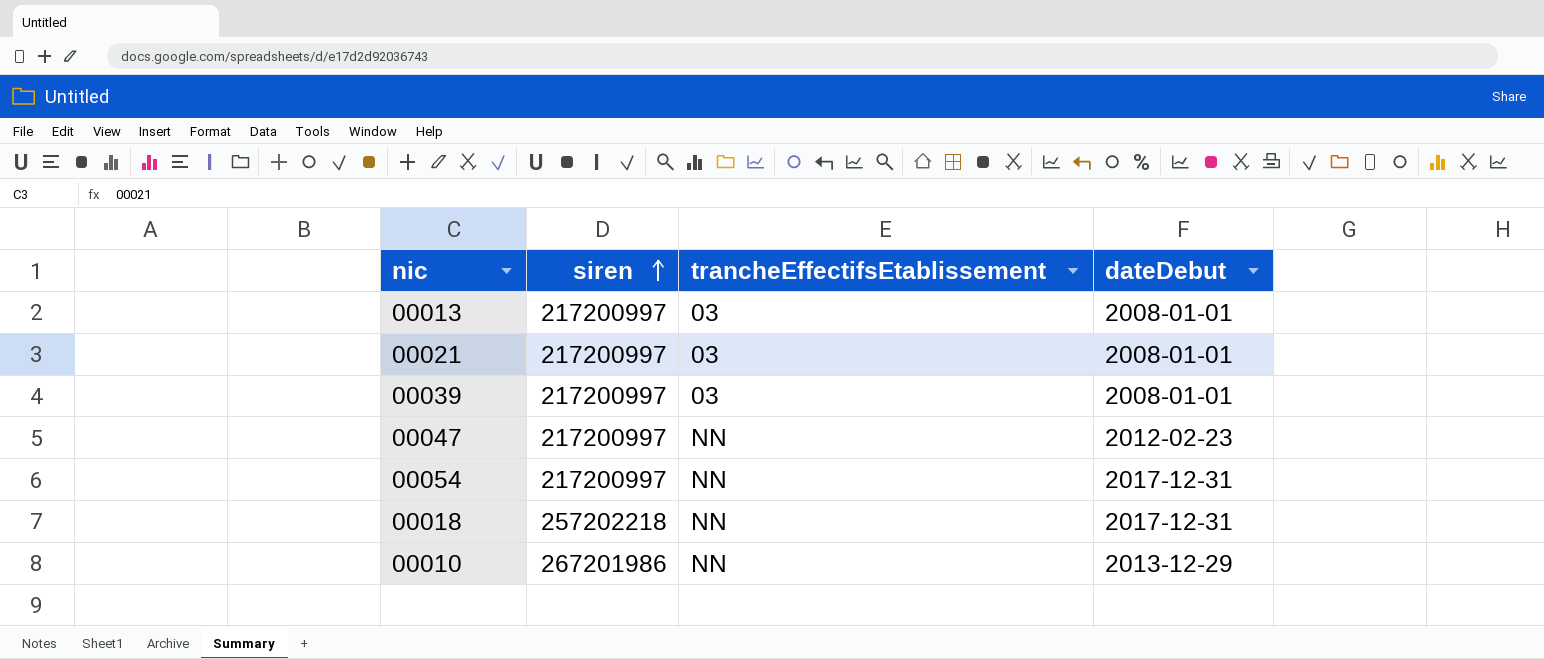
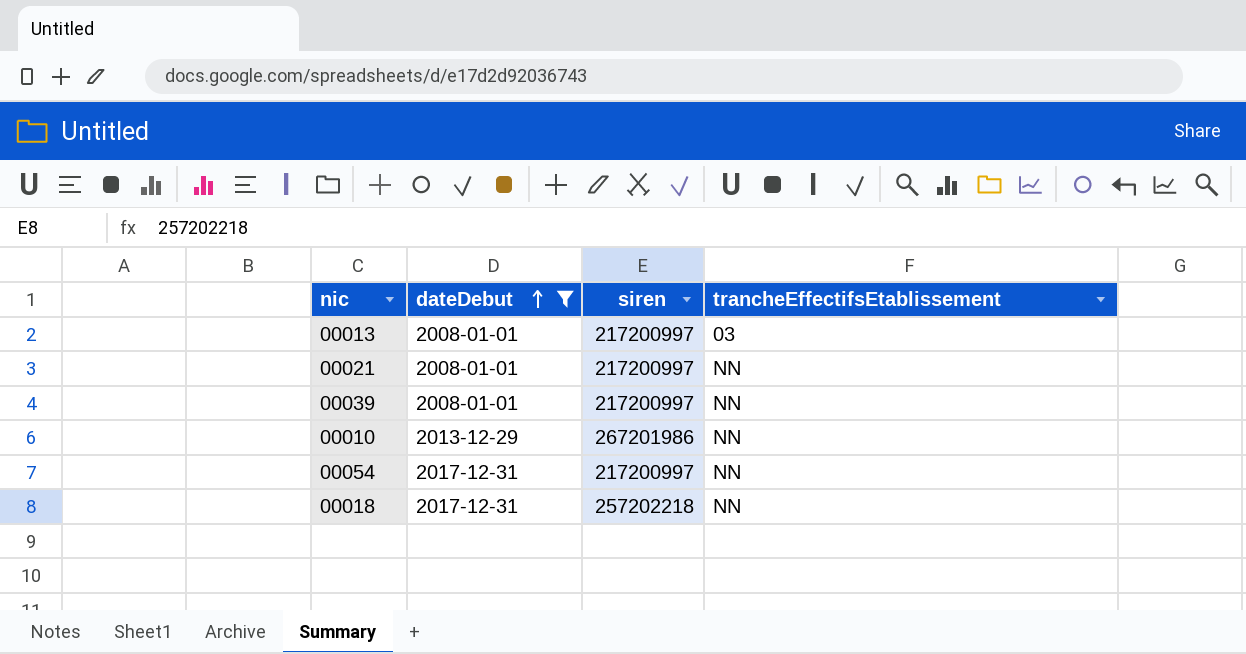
filter: none -> dateDebut != 2012-02-23
row order: siren ascending -> dateDebut ascending
column dateDebut | position: 4 -> 2
00021 | trancheEffectifsEtablissement: 03 -> NN
00039 | trancheEffectifsEtablissement: 03 -> NN

